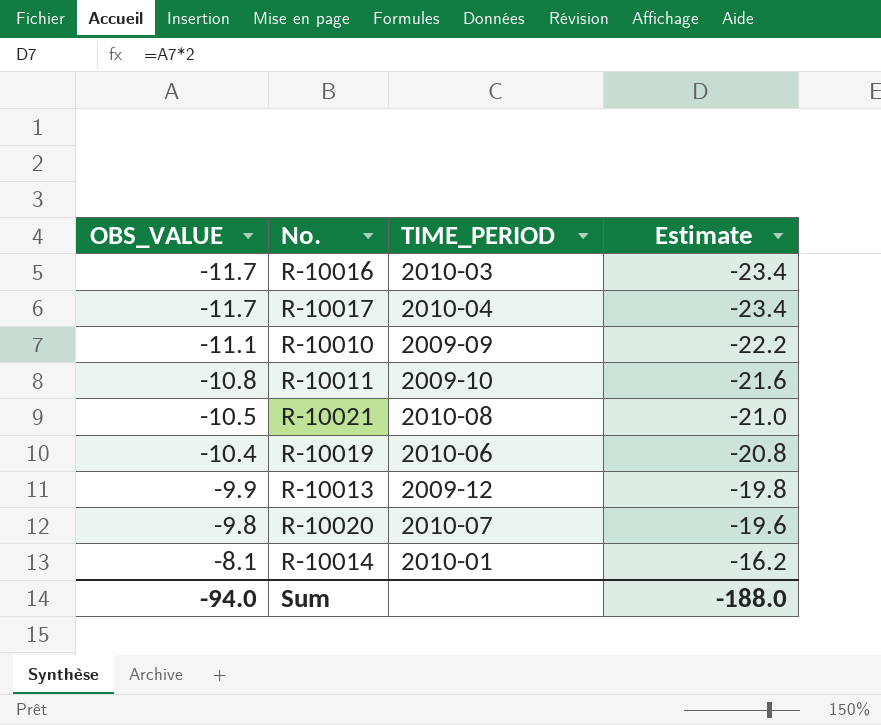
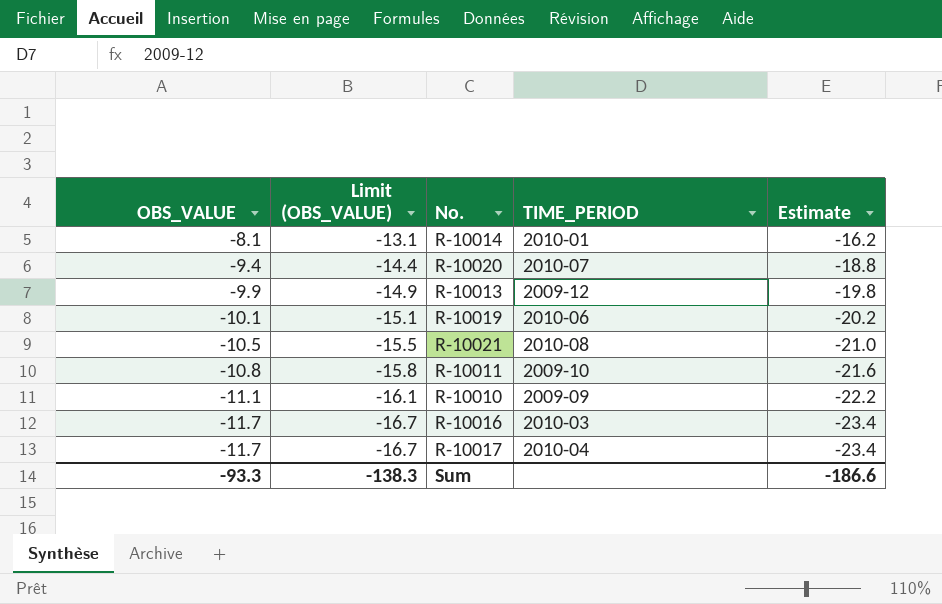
row order: OBS_VALUE ascending -> OBS_VALUE descending
column Limit (OBS_VALUE) | formula: none -> [OBS_VALUE] - 5
R-10020 | OBS_VALUE: -9.8 -> -9.4
R-10020 | Estimate: -19.6 -> -18.8
R-10019 | OBS_VALUE: -10.4 -> -10.1
R-10019 | Estimate: -20.8 -> -20.2
Sum | OBS_VALUE: -94.0 -> -93.3
Sum | Estimate: -188.0 -> -186.6

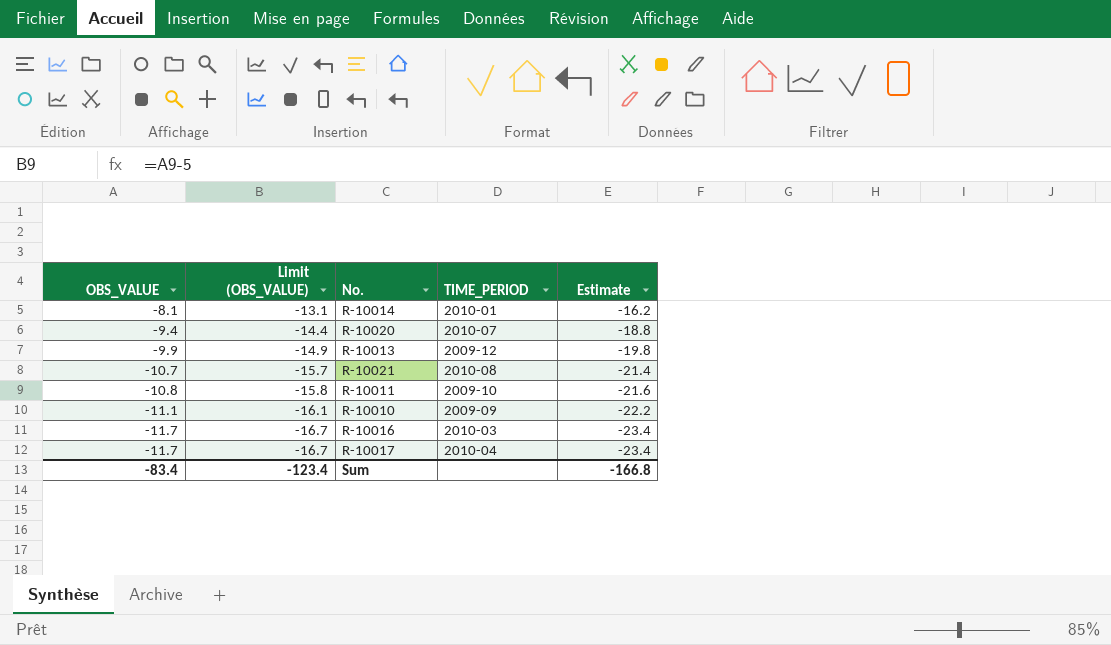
row R-10019: -10.1 | -15.1 | 2010-06 | -20.2 -> none
R-10021 | OBS_VALUE: -10.5 -> -10.7
R-10021 | Limit (OBS_VALUE): -15.5 -> -15.7
R-10021 | Estimate: -21.0 -> -21.4
Sum | OBS_VALUE: -93.3 -> -83.4
Sum | Limit (OBS_VALUE): -138.3 -> -123.4
Sum | Estimate: -186.6 -> -166.8

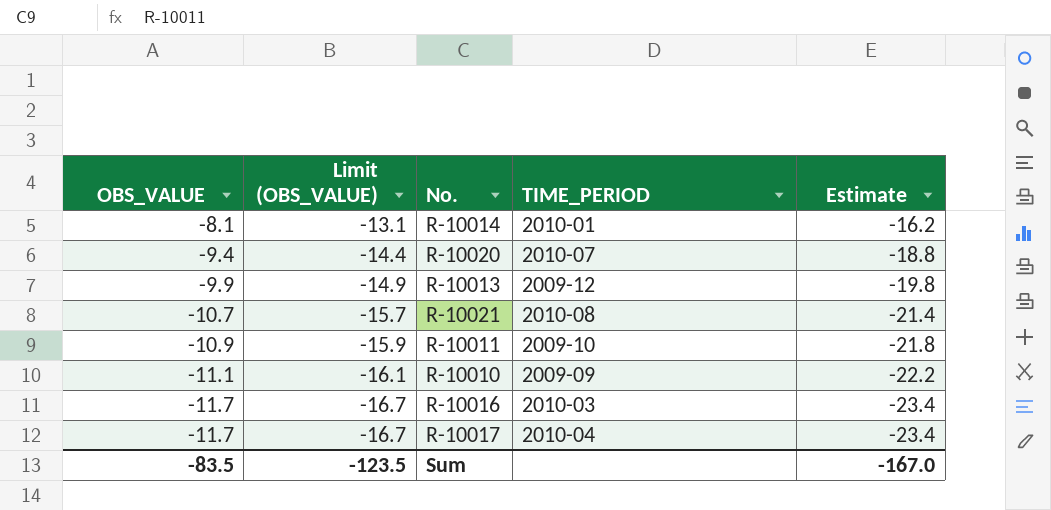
R-10011 | OBS_VALUE: -10.8 -> -10.9
R-10011 | Limit (OBS_VALUE): -15.8 -> -15.9
R-10011 | Estimate: -21.6 -> -21.8
Sum | OBS_VALUE: -83.4 -> -83.5
Sum | Limit (OBS_VALUE): -123.4 -> -123.5
Sum | Estimate: -166.8 -> -167.0

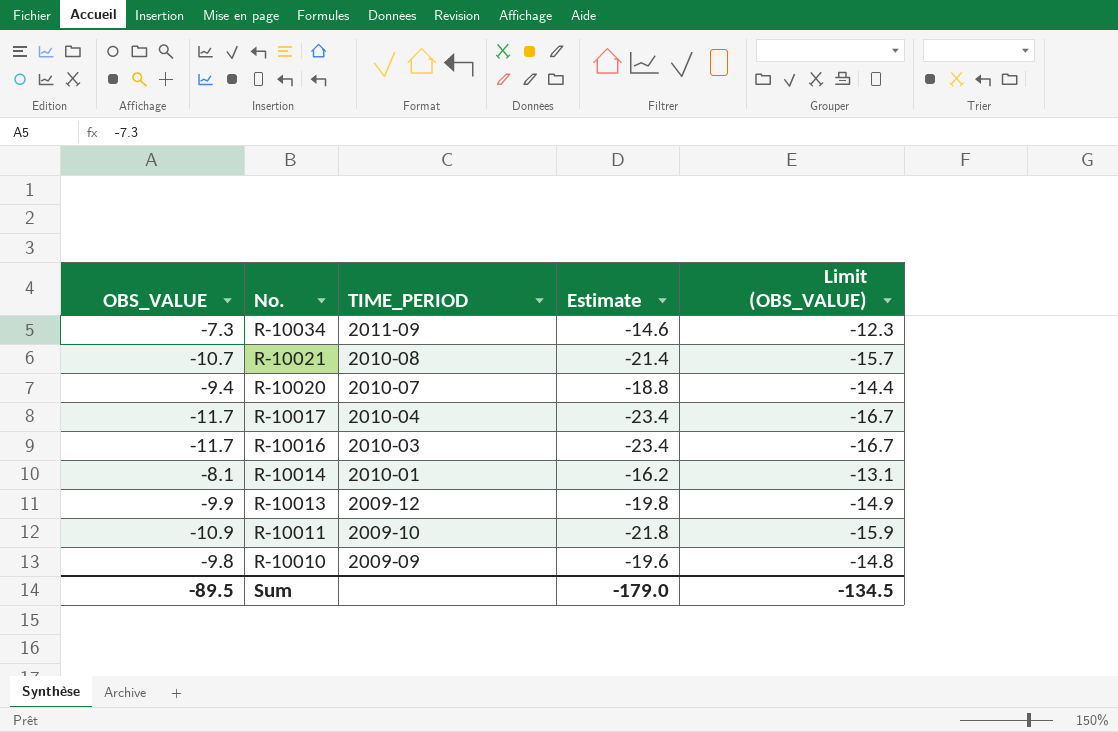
row order: OBS_VALUE descending -> No. descending
column Limit (OBS_VALUE) | position: 2 -> 5
row R-10034: none -> -7.3 | 2011-09 | -14.6 | -12.3
R-10010 | OBS_VALUE: -11.1 -> -9.8
R-10010 | Estimate: -22.2 -> -19.6
R-10010 | Limit (OBS_VALUE): -16.1 -> -14.8
Sum | OBS_VALUE: -83.5 -> -89.5
Sum | Estimate: -167.0 -> -179.0
Sum | Limit (OBS_VALUE): -123.5 -> -134.5

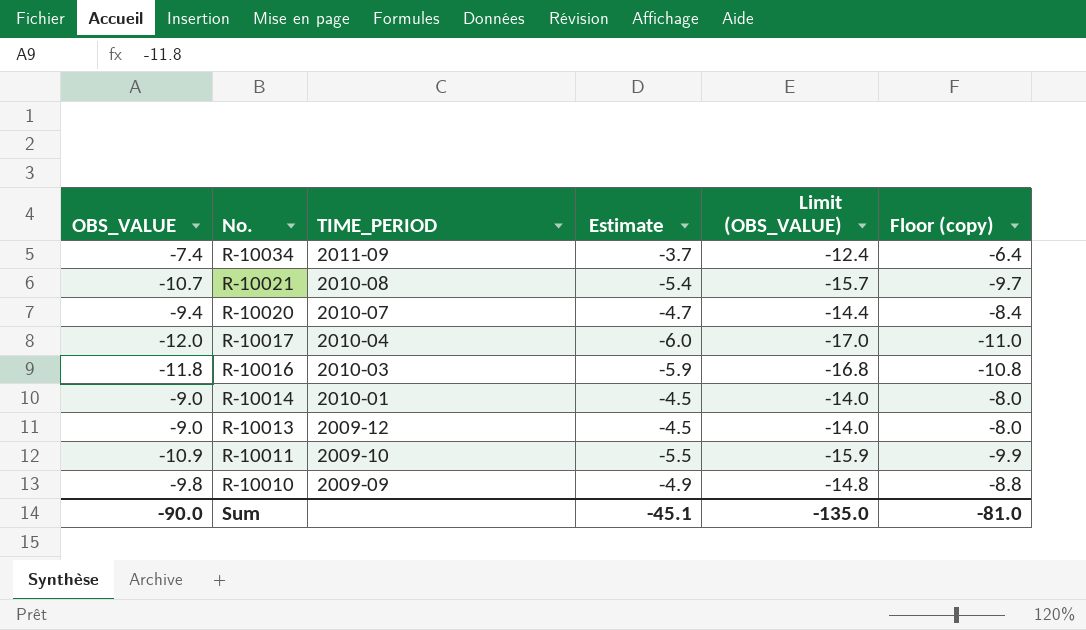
column Estimate | formula: [OBS_VALUE] * 2 -> [OBS_VALUE] * 0.5
column Floor (copy) | formula: none -> [OBS_VALUE] + 1
R-10034 | OBS_VALUE: -7.3 -> -7.4
R-10034 | Limit (OBS_VALUE): -12.3 -> -12.4
R-10017 | OBS_VALUE: -11.7 -> -12.0
R-10017 | Limit (OBS_VALUE): -16.7 -> -17.0
R-10016 | OBS_VALUE: -11.7 -> -11.8
R-10016 | Limit (OBS_VALUE): -16.7 -> -16.8
R-10014 | OBS_VALUE: -8.1 -> -9.0
R-10014 | Limit (OBS_VALUE): -13.1 -> -14.0
R-10013 | OBS_VALUE: -9.9 -> -9.0
R-10013 | Limit (OBS_VALUE): -14.9 -> -14.0
Sum | OBS_VALUE: -89.5 -> -90.0
Sum | Estimate: -179.0 -> -45.1
Sum | Limit (OBS_VALUE): -134.5 -> -135.0

